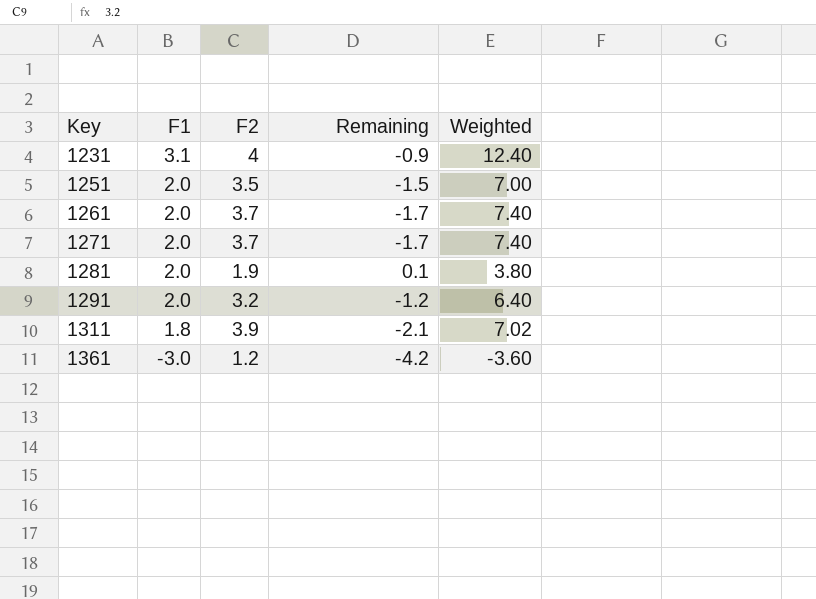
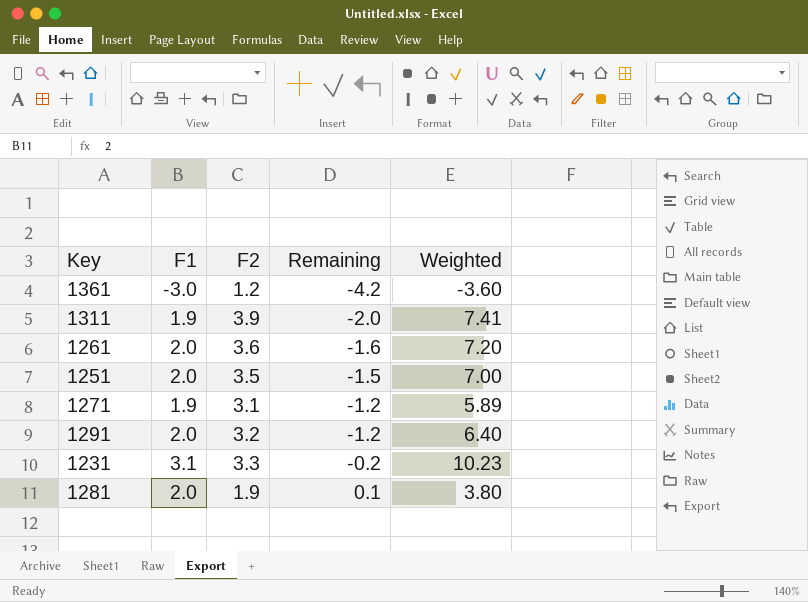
row order: Key ascending -> Remaining ascending
1311 | F1: 1.8 -> 1.9
1311 | Remaining: -2.1 -> -2.0
1311 | Weighted: 7.02 -> 7.41
1261 | F2: 3.7 -> 3.6
1261 | Remaining: -1.7 -> -1.6
1261 | Weighted: 7.40 -> 7.20
1271 | F1: 2.0 -> 1.9
1271 | F2: 3.7 -> 3.1
1271 | Remaining: -1.7 -> -1.2
1271 | Weighted: 7.40 -> 5.89
1231 | F2: 4 -> 3.3
1231 | Remaining: -0.9 -> -0.2
1231 | Weighted: 12.40 -> 10.23

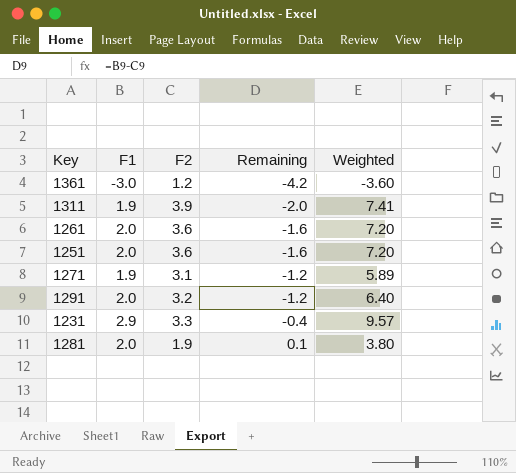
1251 | F2: 3.5 -> 3.6
1251 | Remaining: -1.5 -> -1.6
1251 | Weighted: 7.00 -> 7.20
1231 | F1: 3.1 -> 2.9
1231 | Remaining: -0.2 -> -0.4
1231 | Weighted: 10.23 -> 9.57

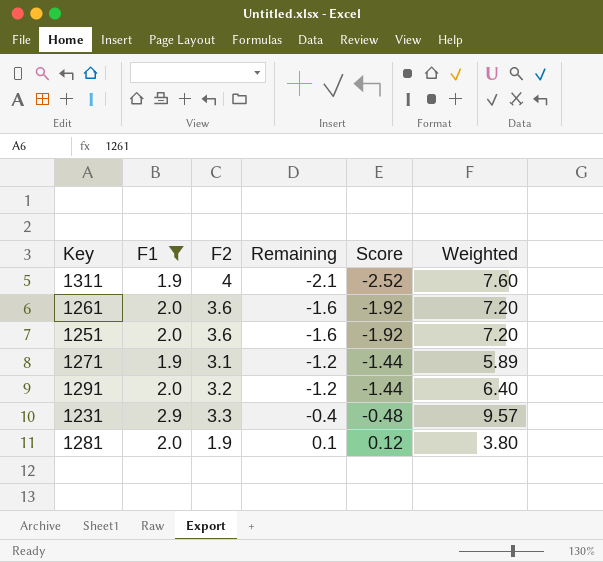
filter: none -> F1 != -3.0
column Score | formula: none -> [Remaining] * 1.2
1311 | F2: 3.9 -> 4
1311 | Remaining: -2.0 -> -2.1
1311 | Weighted: 7.41 -> 7.60

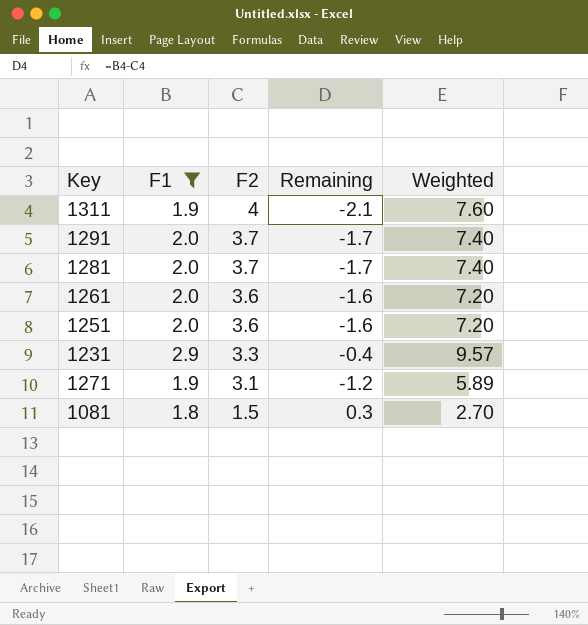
row order: Remaining ascending -> F2 descending
column Score | formula: [Remaining] * 1.2 -> none
1291 | F2: 3.2 -> 3.7
1291 | Remaining: -1.2 -> -1.7
1291 | Weighted: 6.40 -> 7.40
1281 | F2: 1.9 -> 3.7
1281 | Remaining: 0.1 -> -1.7
1281 | Weighted: 3.80 -> 7.40
row 1081: none -> 1.8 | 1.5 | 0.3 | 2.70

